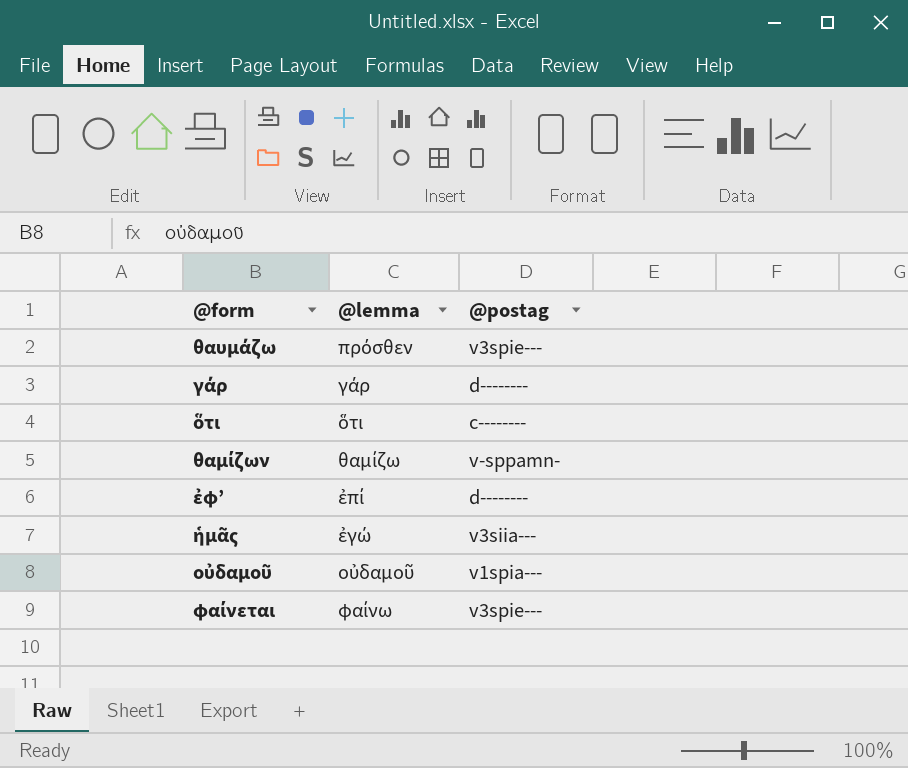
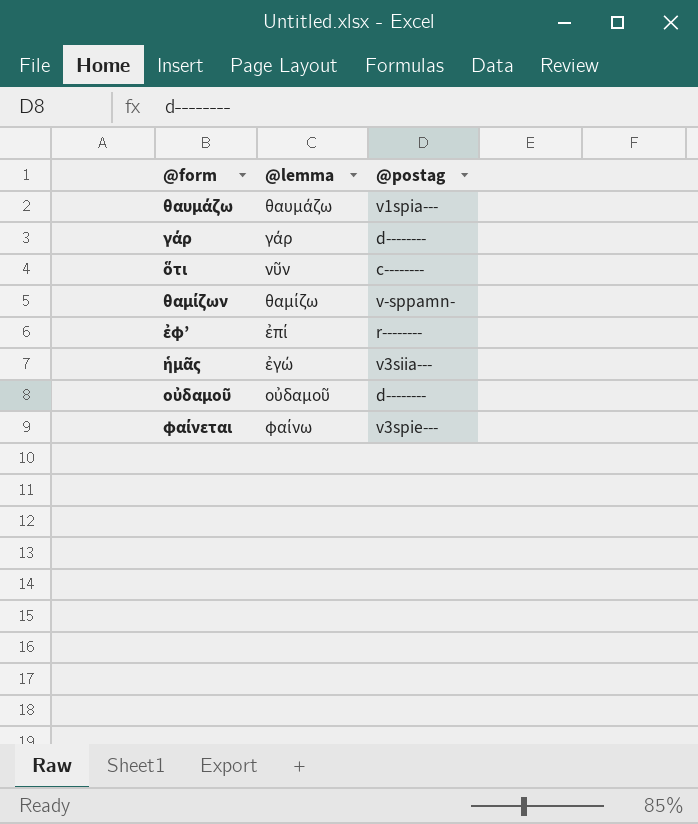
θαυμάζω | @lemma: πρόσθεν -> θαυμάζω
θαυμάζω | @postag: v3spie--- -> v1spia---
ὅτι | @lemma: ὅτι -> νῦν
ἐφ’ | @postag: d-------- -> r--------
οὐδαμοῦ | @postag: v1spia--- -> d--------

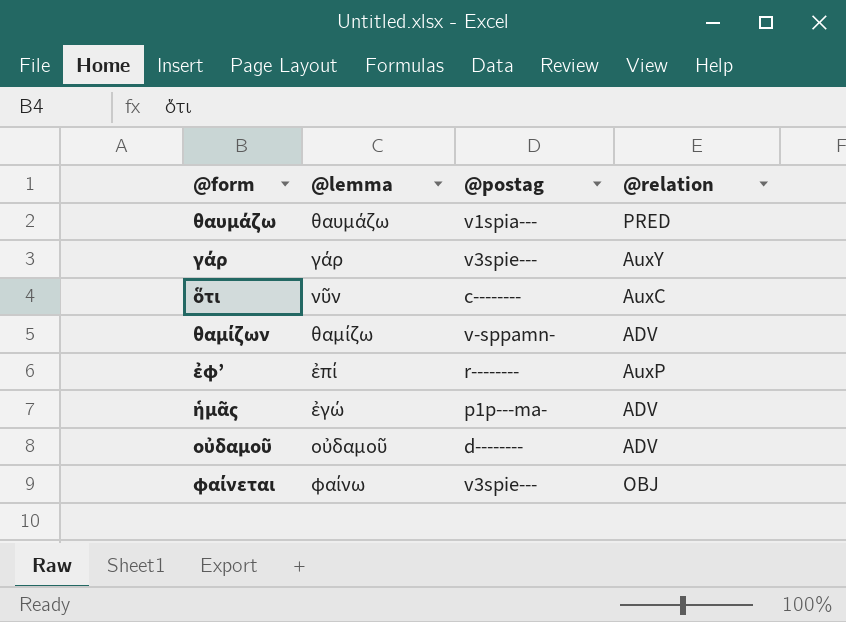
column @relation | position: none -> 4
γάρ | @postag: d-------- -> v3spie---
ἡμᾶς | @postag: v3siia--- -> p1p---ma-

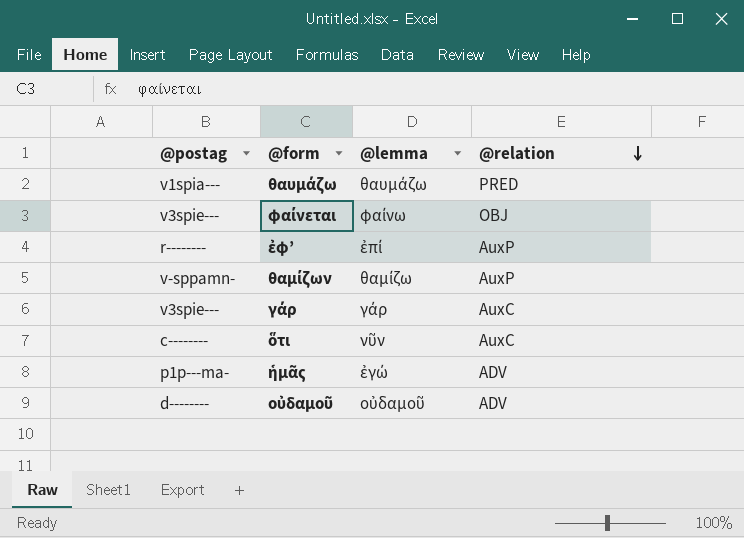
row order: none -> @relation descending
column @postag | position: 3 -> 1
θαμίζων | @relation: ADV -> AuxP
γάρ | @relation: AuxY -> AuxC

